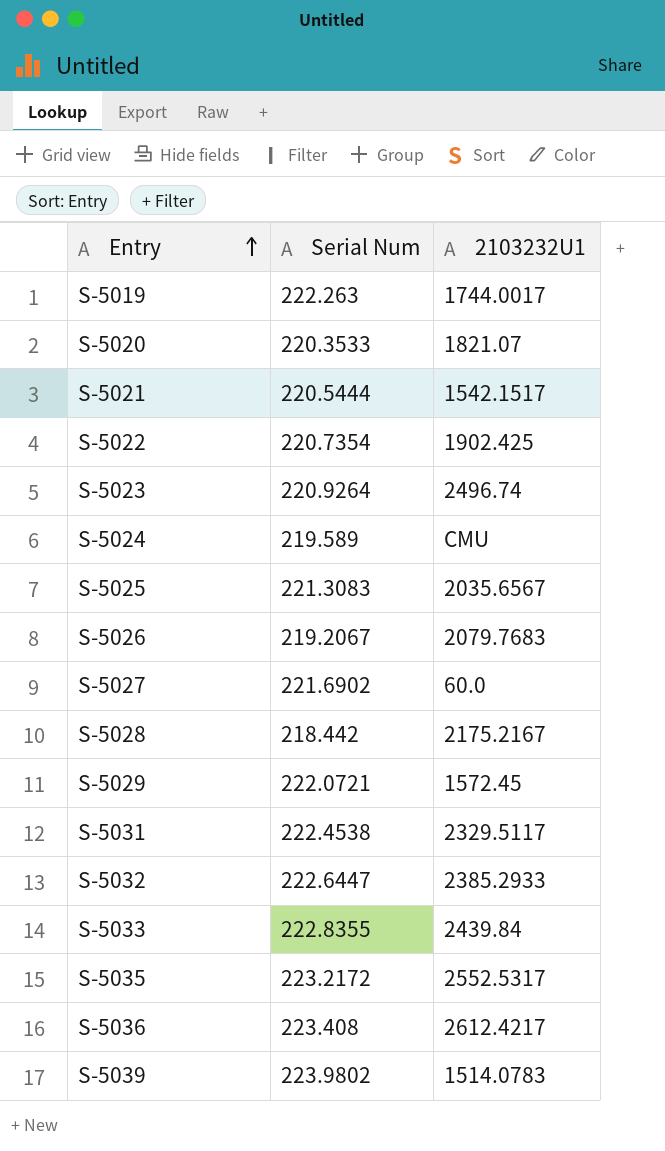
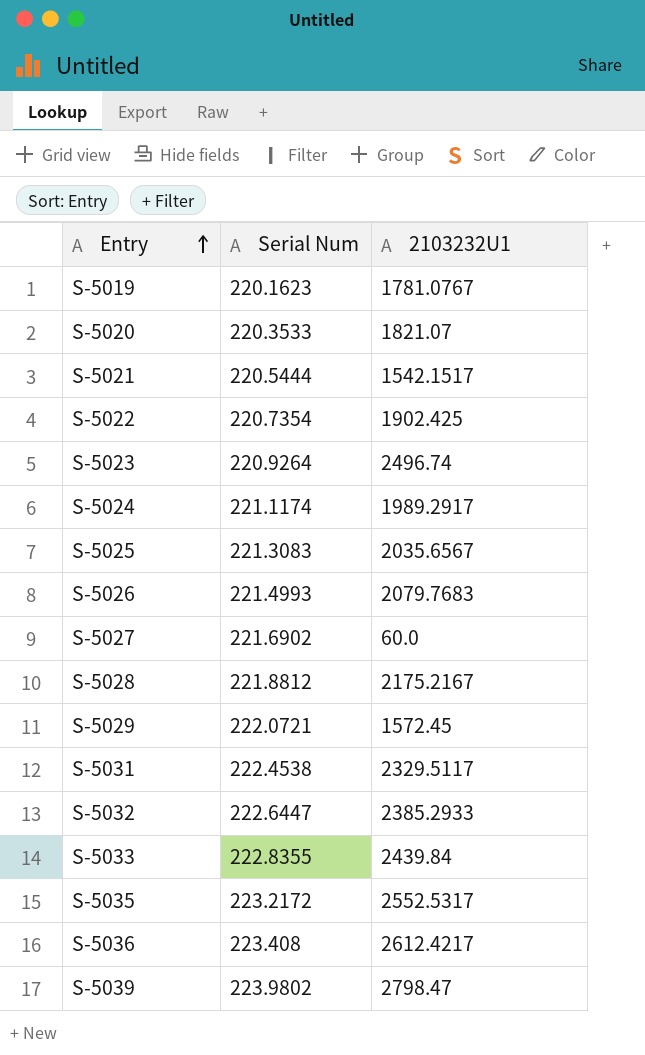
S-5019 | Serial Num: 222.263 -> 220.1623
S-5019 | 2103232U1: 1744.0017 -> 1781.0767
S-5024 | Serial Num: 219.589 -> 221.1174
S-5024 | 2103232U1: CMU -> 1989.2917
S-5026 | Serial Num: 219.2067 -> 221.4993
S-5028 | Serial Num: 218.442 -> 221.8812
S-5039 | 2103232U1: 1514.0783 -> 2798.47

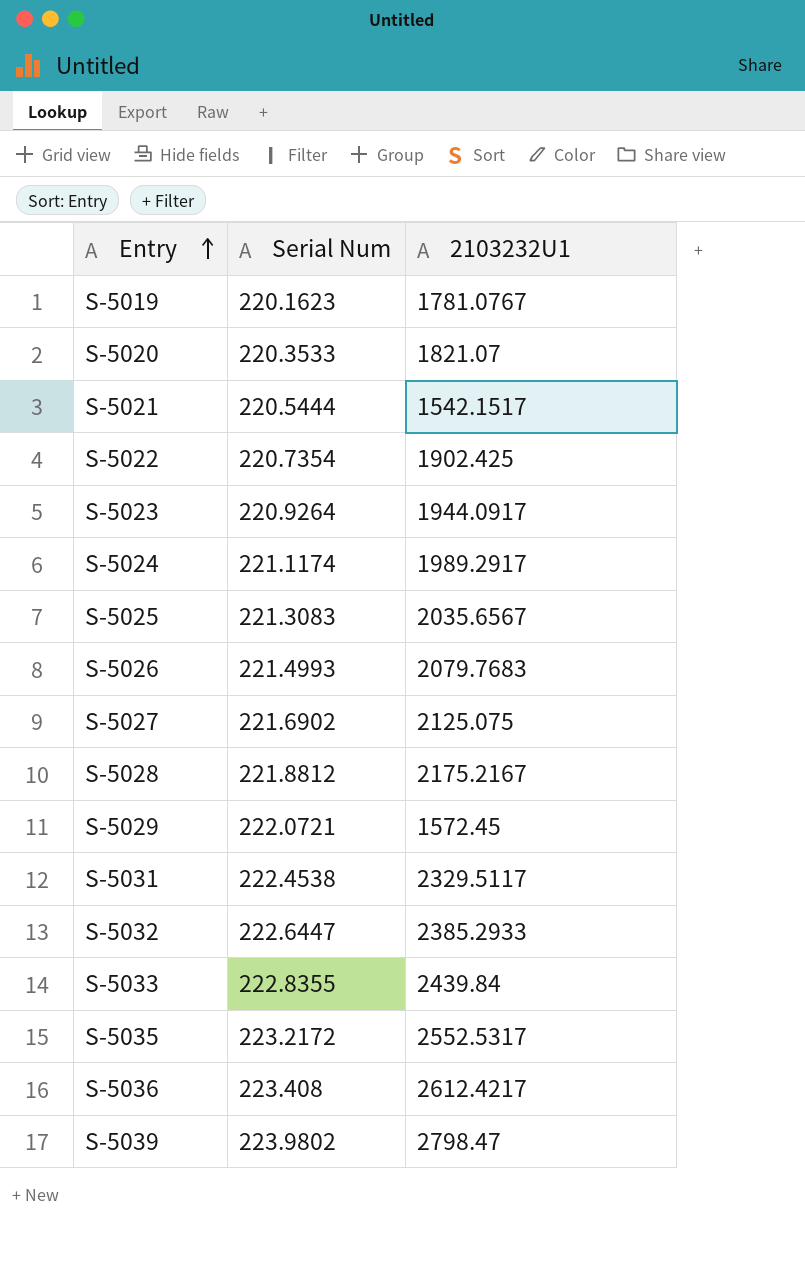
S-5023 | 2103232U1: 2496.74 -> 1944.0917
S-5027 | 2103232U1: 60.0 -> 2125.075

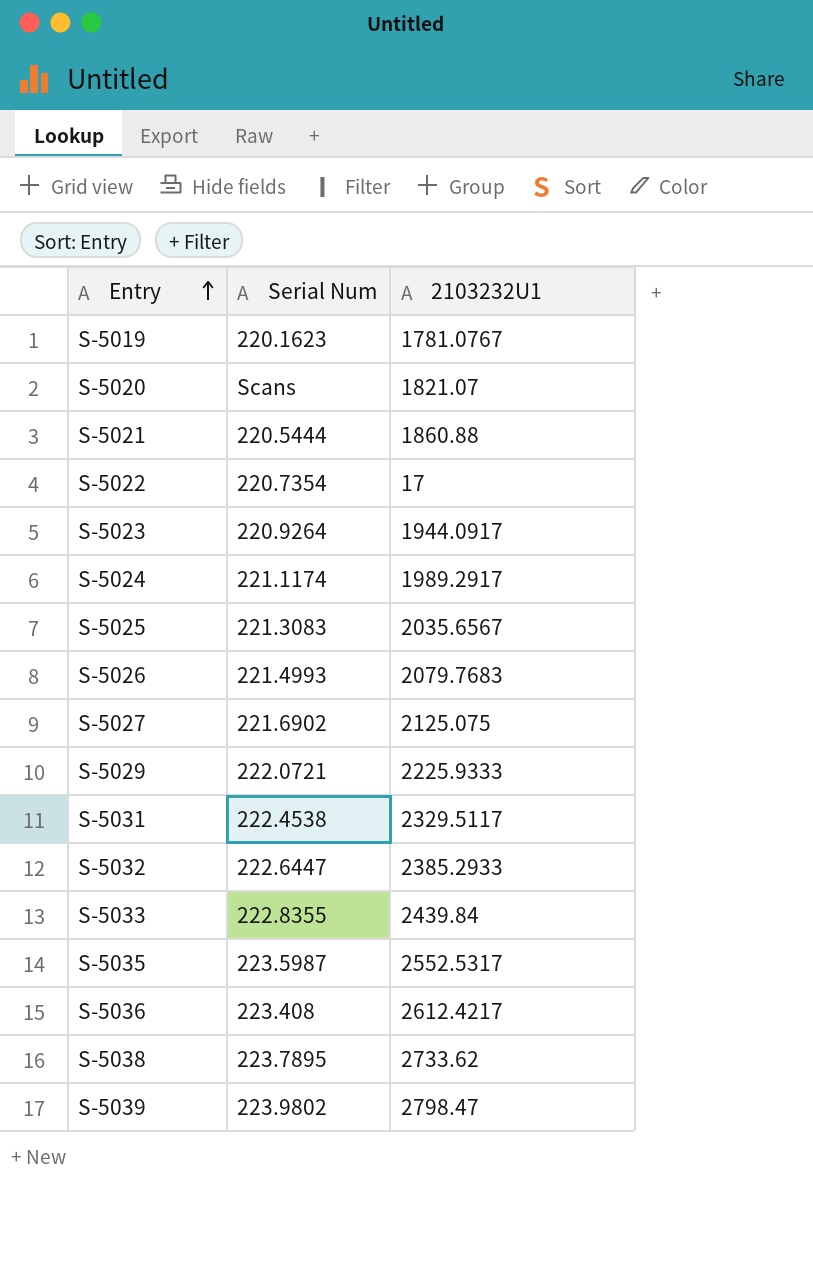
row S-5028: 221.8812 | 2175.2167 -> none
S-5020 | Serial Num: 220.3533 -> Scans
S-5021 | 2103232U1: 1542.1517 -> 1860.88
S-5022 | 2103232U1: 1902.425 -> 17
S-5029 | 2103232U1: 1572.45 -> 2225.9333
S-5035 | Serial Num: 223.2172 -> 223.5987
row S-5038: none -> 223.7895 | 2733.62

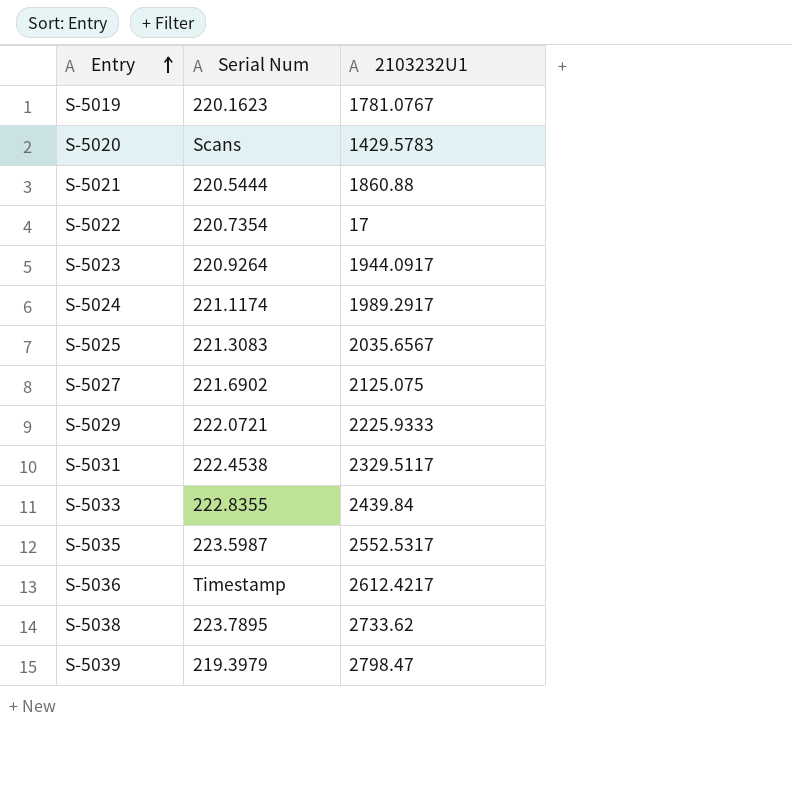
row S-5026: 221.4993 | 2079.7683 -> none
row S-5032: 222.6447 | 2385.2933 -> none
S-5020 | 2103232U1: 1821.07 -> 1429.5783
S-5036 | Serial Num: 223.408 -> Timestamp
S-5039 | Serial Num: 223.9802 -> 219.3979

